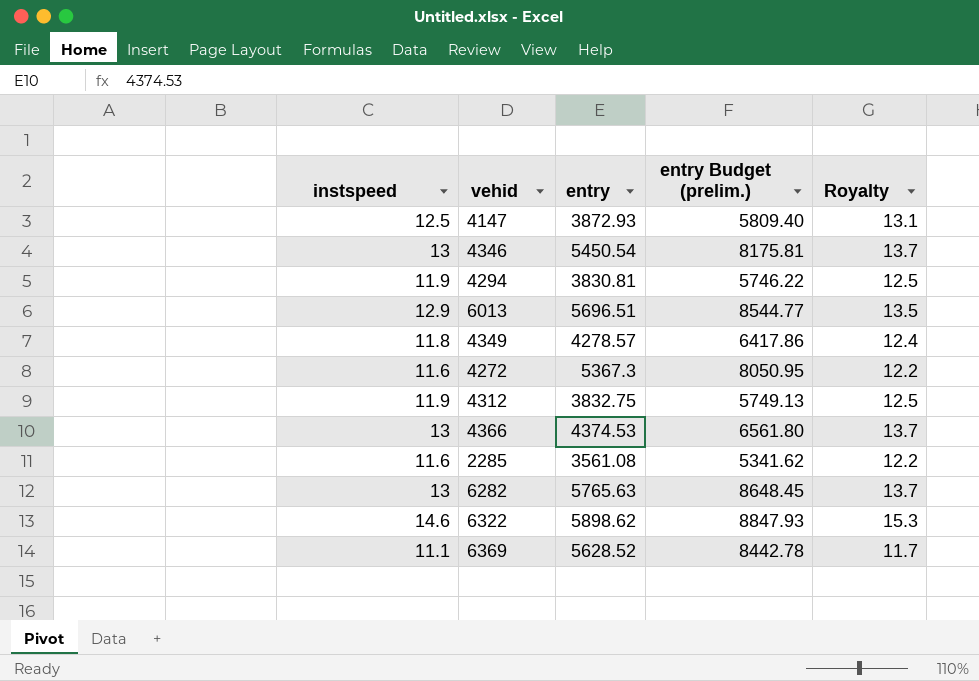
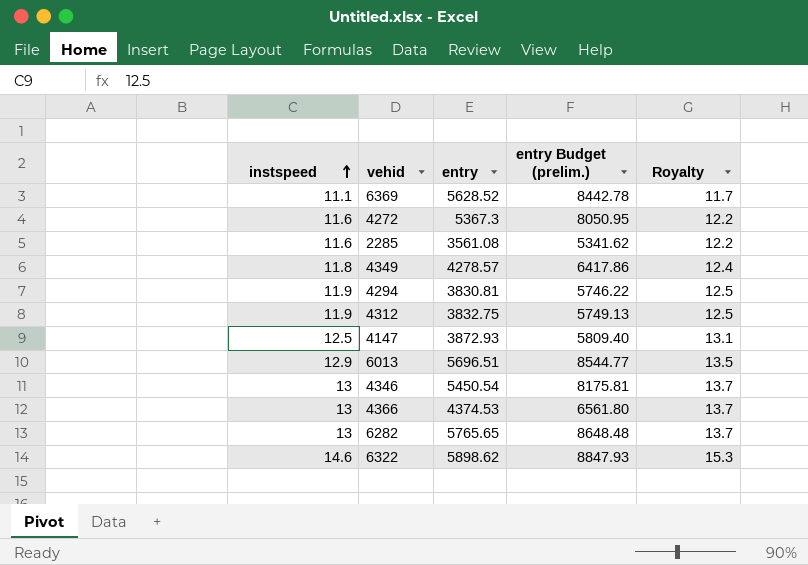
row order: none -> instspeed ascending
6282 | entry: 5765.63 -> 5765.65
6282 | entry Budget (prelim.): 8648.45 -> 8648.48

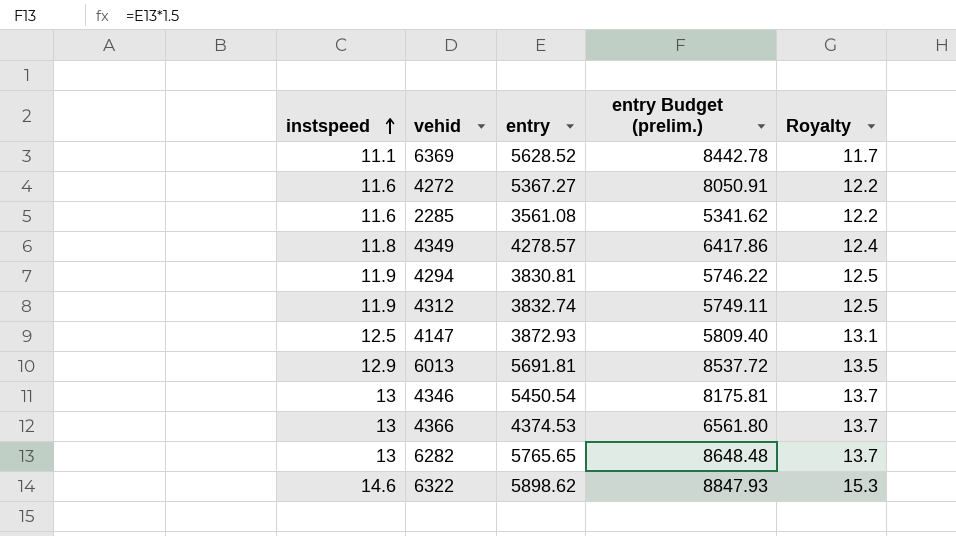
4272 | entry: 5367.3 -> 5367.27
4272 | entry Budget (prelim.): 8050.95 -> 8050.91
4312 | entry: 3832.75 -> 3832.74
4312 | entry Budget (prelim.): 5749.13 -> 5749.11
6013 | entry: 5696.51 -> 5691.81
6013 | entry Budget (prelim.): 8544.77 -> 8537.72

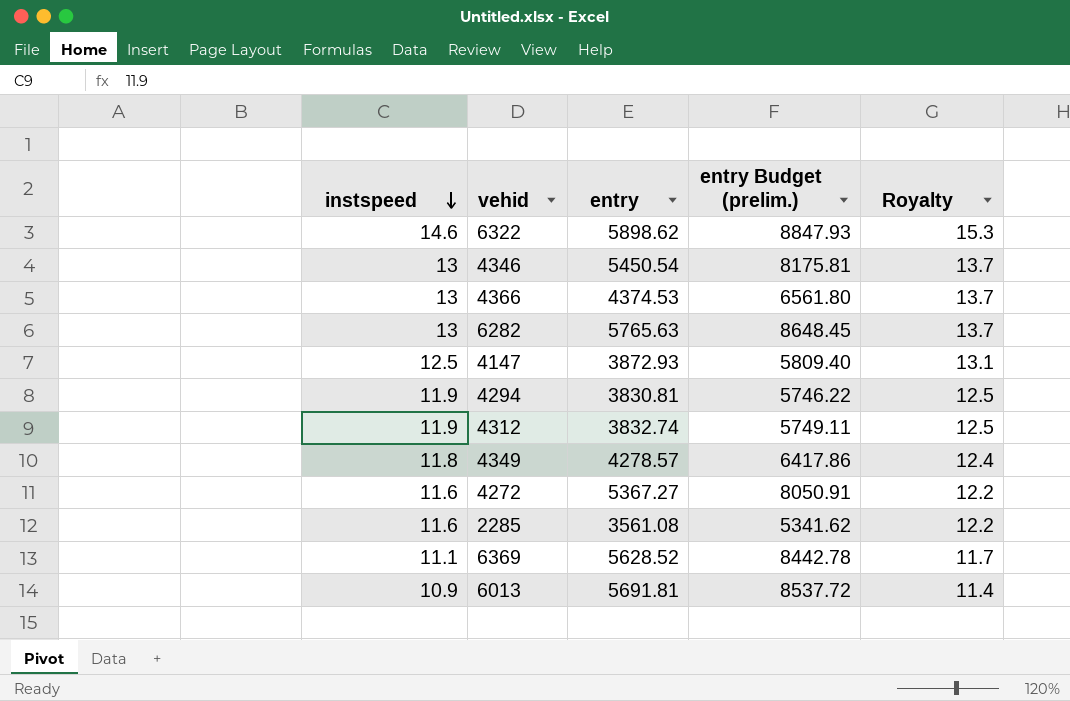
row order: instspeed ascending -> instspeed descending
6282 | entry: 5765.65 -> 5765.63
6282 | entry Budget (prelim.): 8648.48 -> 8648.45
6013 | instspeed: 12.9 -> 10.9
6013 | Royalty: 13.5 -> 11.4

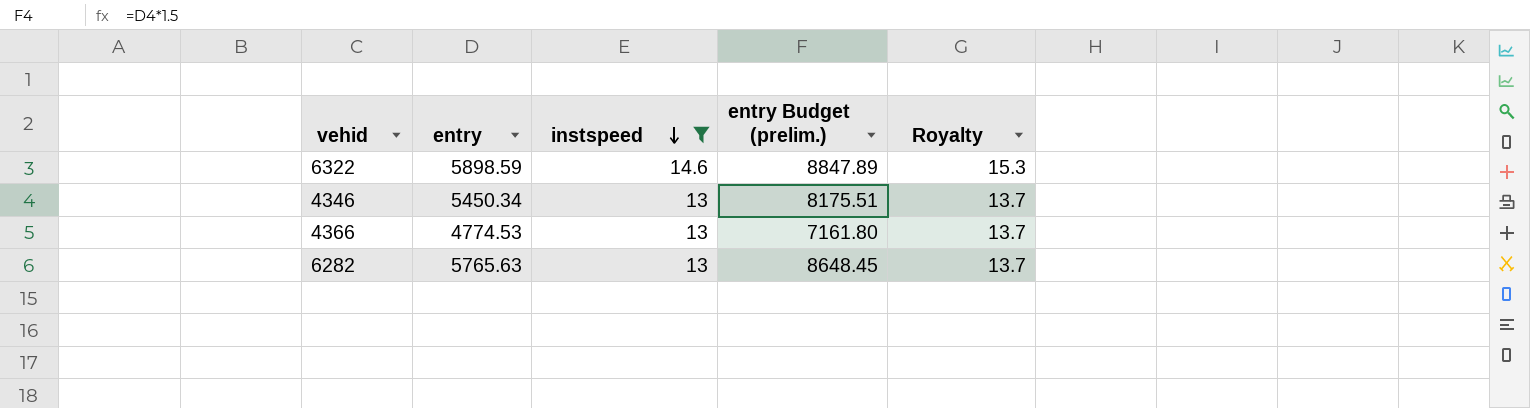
filter: none -> instspeed >= 13
column instspeed | position: 1 -> 3
6322 | entry: 5898.62 -> 5898.59
6322 | entry Budget (prelim.): 8847.93 -> 8847.89
4346 | entry: 5450.54 -> 5450.34
4346 | entry Budget (prelim.): 8175.81 -> 8175.51
4366 | entry: 4374.53 -> 4774.53
4366 | entry Budget (prelim.): 6561.80 -> 7161.80

